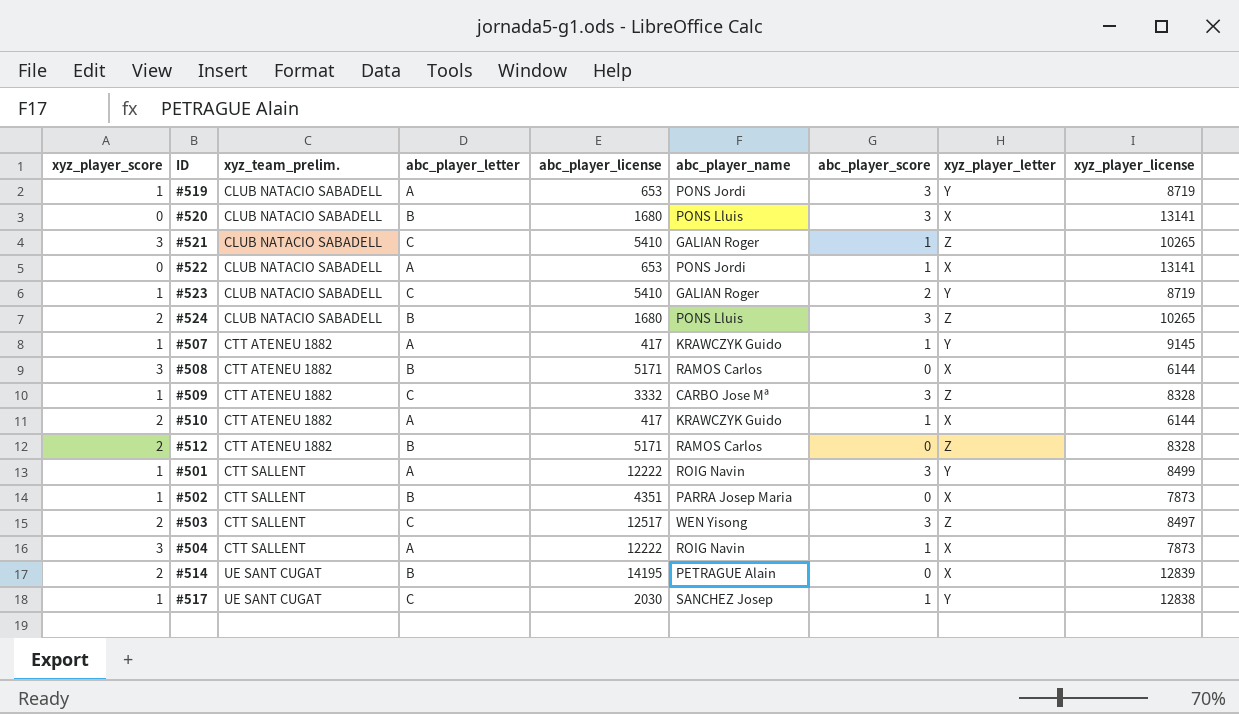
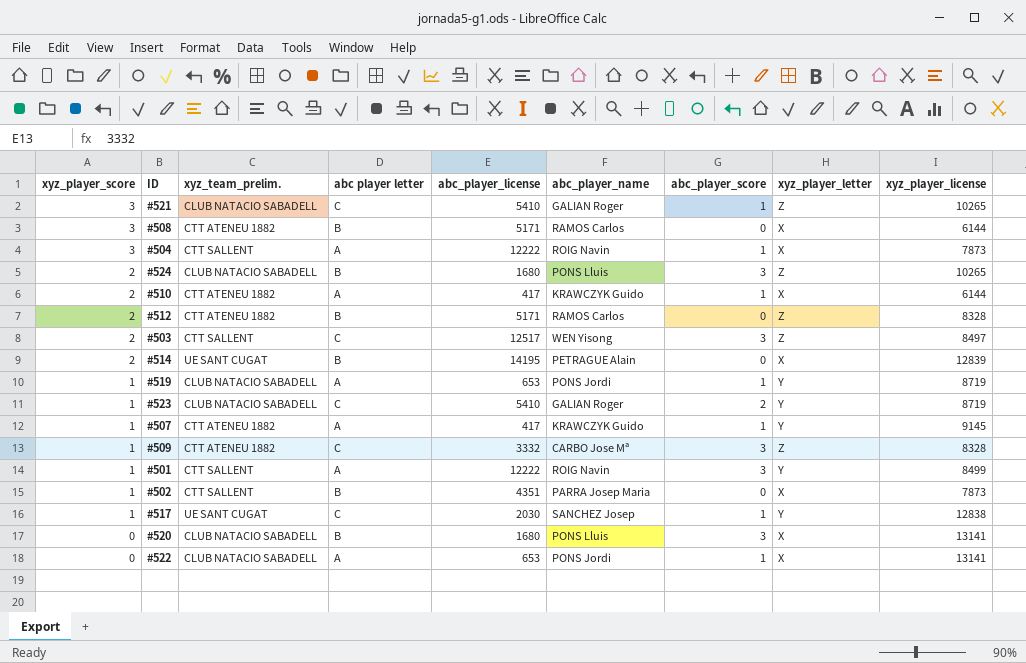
row order: xyz_team_prelim. ascending -> xyz_player_score descending
column name: abc_player_letter -> abc player letter
#519 | abc_player_score: 3 -> 1

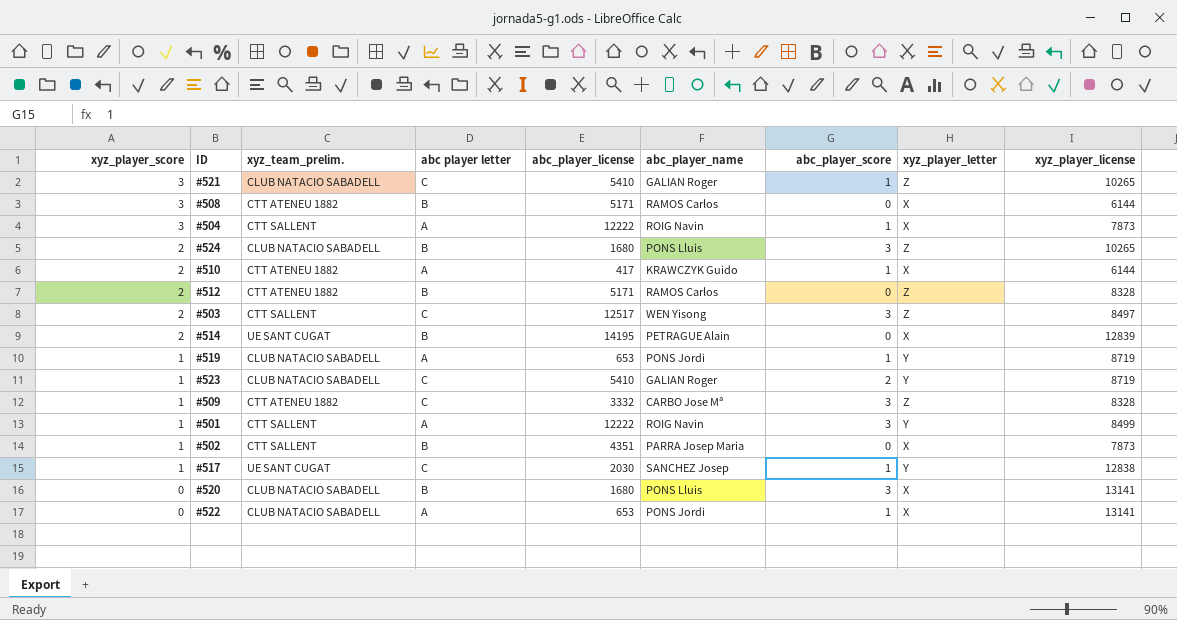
row #507: 1 | CTT ATENEU 1882 | A | 417 | KRAWCZYK Guido | 1 | Y | 9145 -> none

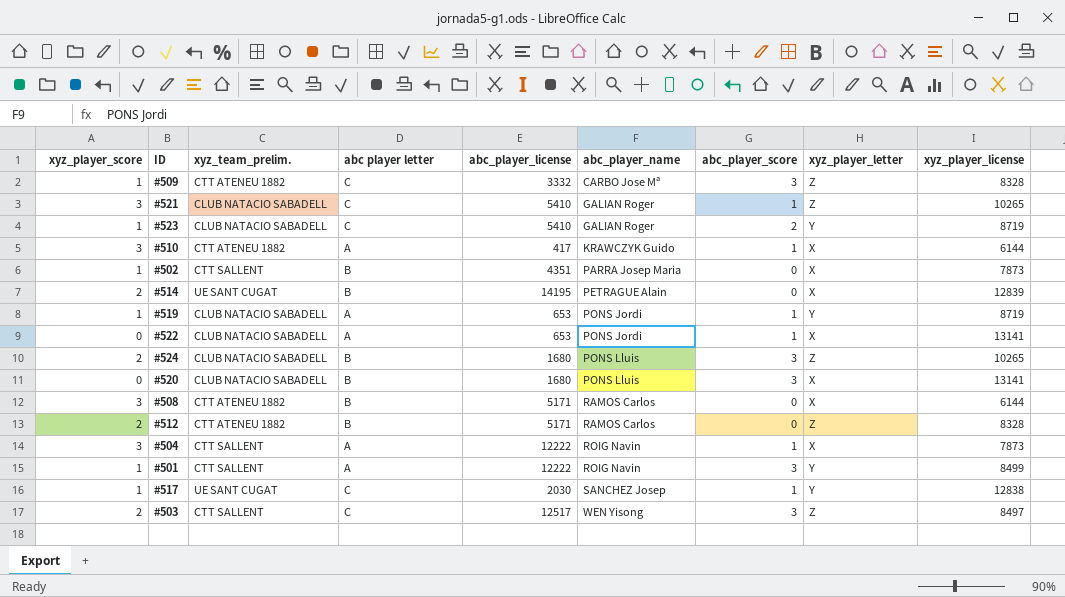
row order: xyz_player_score descending -> abc_player_name ascending
#510 | xyz_player_score: 2 -> 3

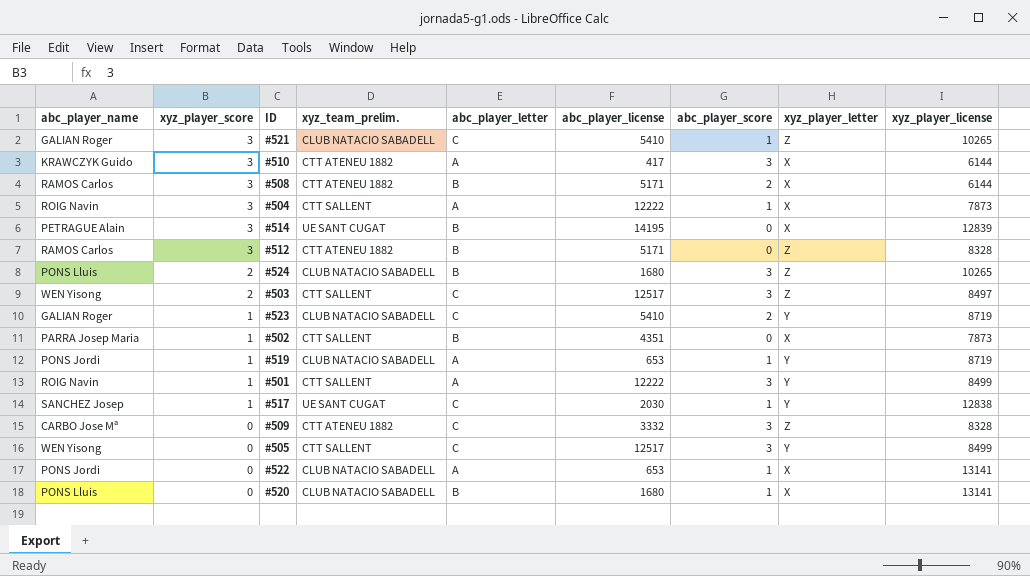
row order: abc_player_name ascending -> xyz_player_score descending
column abc_player_name | position: 6 -> 1
column name: abc player letter -> abc_player_letter
#510 | abc_player_score: 1 -> 3
#508 | abc_player_score: 0 -> 2
#514 | xyz_player_score: 2 -> 3
#512 | xyz_player_score: 2 -> 3
#509 | xyz_player_score: 1 -> 0
row #505: none -> WEN Yisong | 0 | CTT SALLENT | C | 12517 | 3 | Y | 8499
#520 | abc_player_score: 3 -> 1

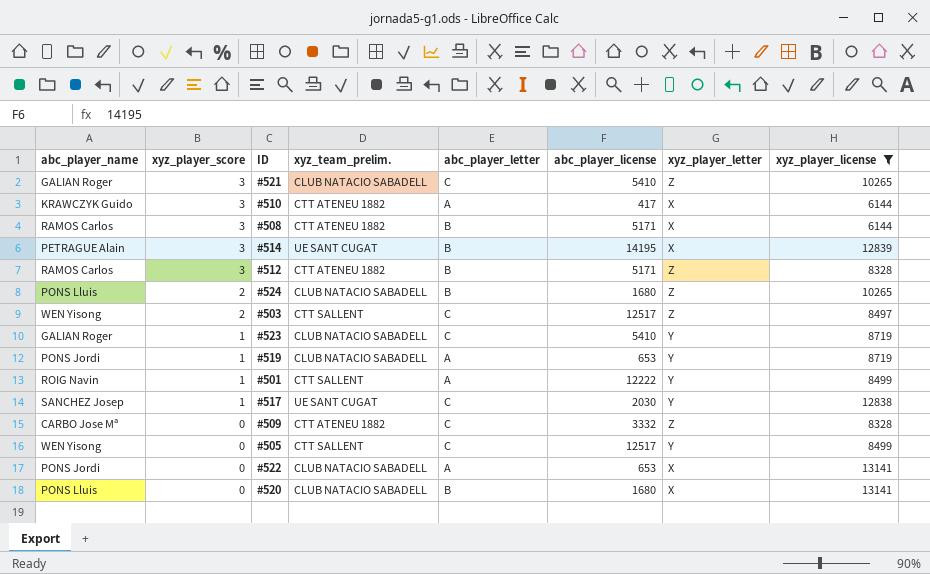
filter: none -> xyz_player_license != 7873
column abc_player_score | position: 7 -> none

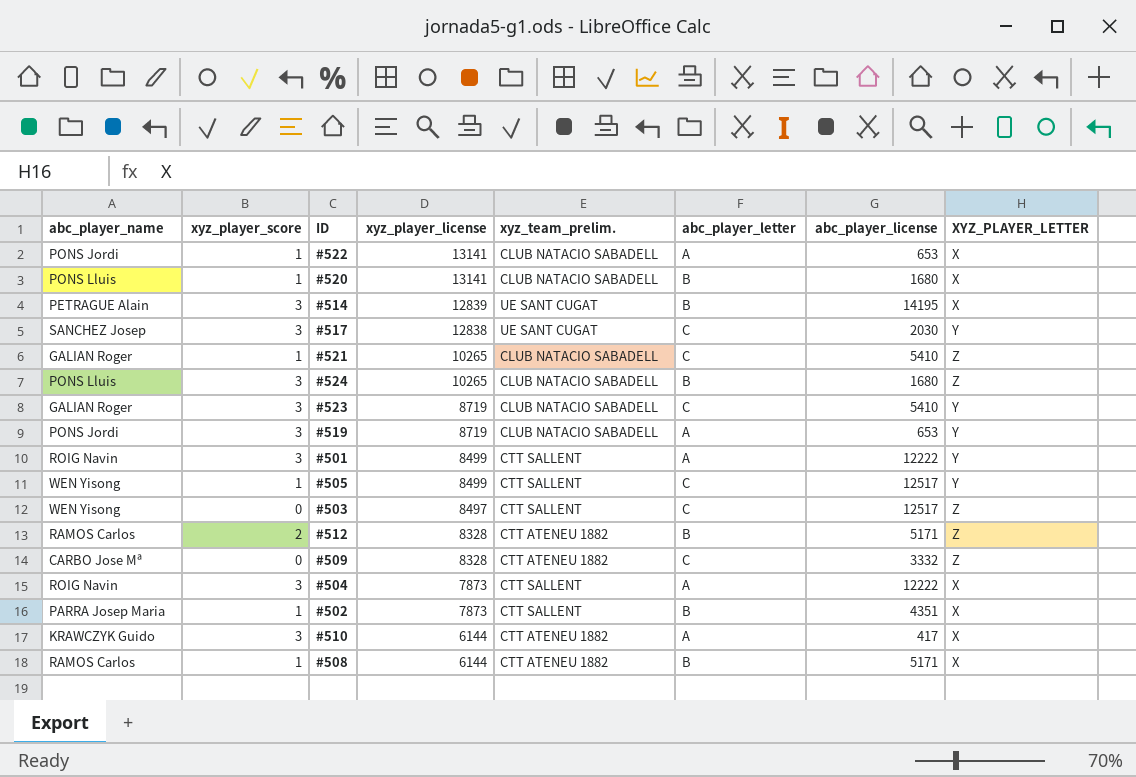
filter: xyz_player_license != 7873 -> none
row order: xyz_player_score descending -> xyz_player_license descending
column xyz_player_license | position: 8 -> 4
column name: xyz_player_letter -> XYZ_PLAYER_LETTER
#522 | xyz_player_score: 0 -> 1
#520 | xyz_player_score: 0 -> 1
#517 | xyz_player_score: 1 -> 3
#521 | xyz_player_score: 3 -> 1
#524 | xyz_player_score: 2 -> 3
#523 | xyz_player_score: 1 -> 3
#519 | xyz_player_score: 1 -> 3
#501 | xyz_player_score: 1 -> 3
#505 | xyz_player_score: 0 -> 1
#503 | xyz_player_score: 2 -> 0
#512 | xyz_player_score: 3 -> 2
#508 | xyz_player_score: 3 -> 1

